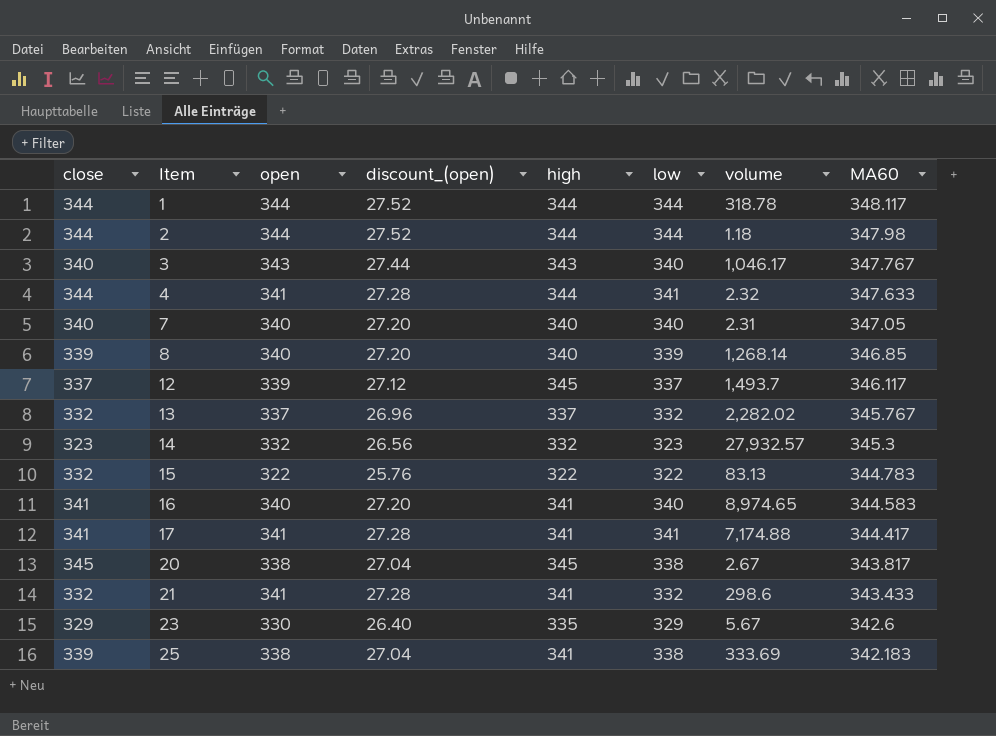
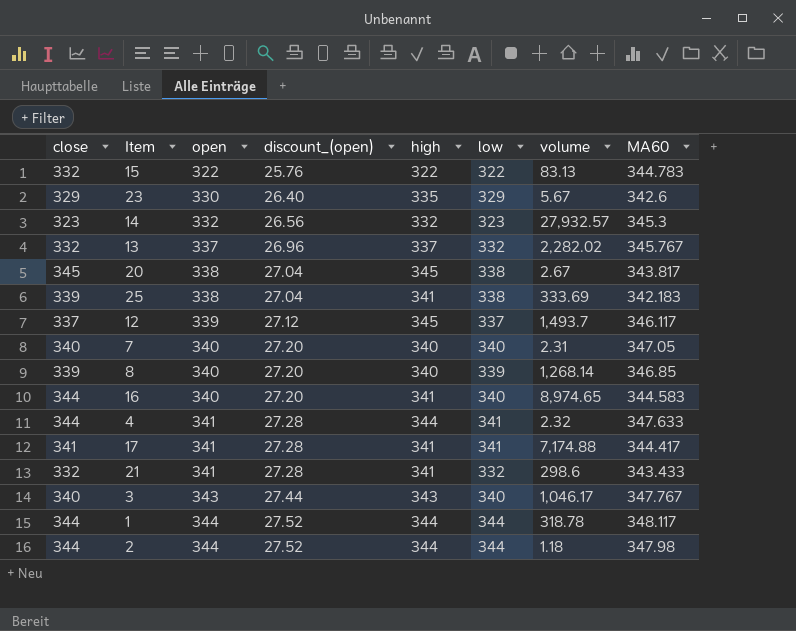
row order: Item ascending -> open ascending
16 | close: 341 -> 344

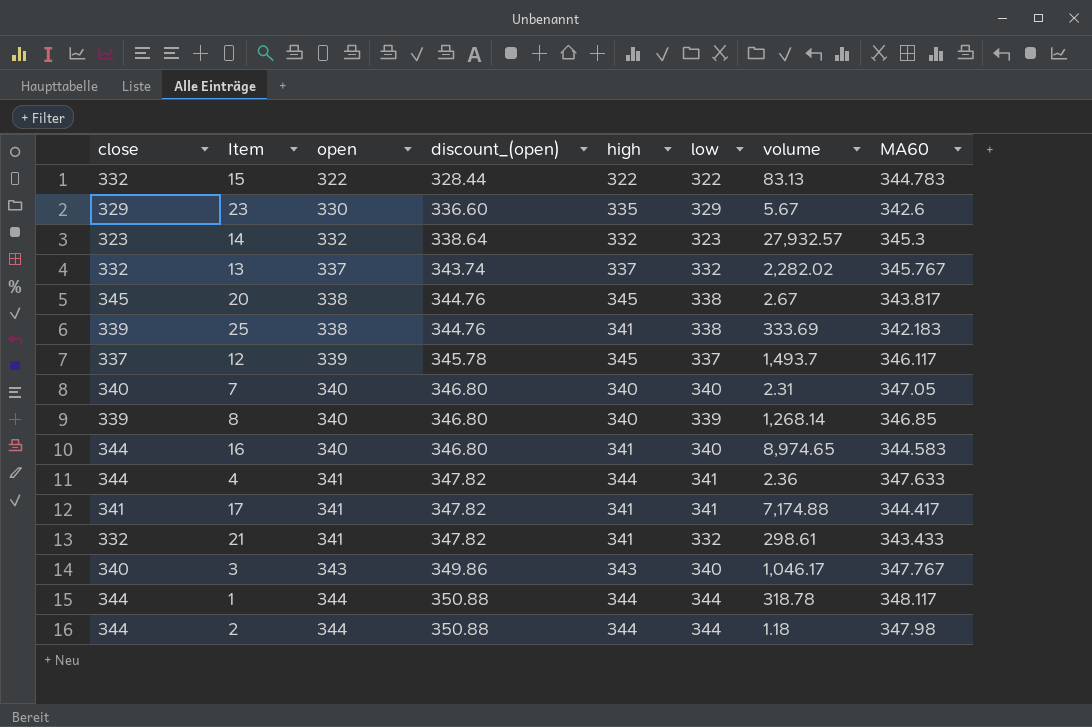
column discount_(open) | formula: [open] * 0.08 -> [open] * 1.02
4 | volume: 2.32 -> 2.36
21 | volume: 298.6 -> 298.61

